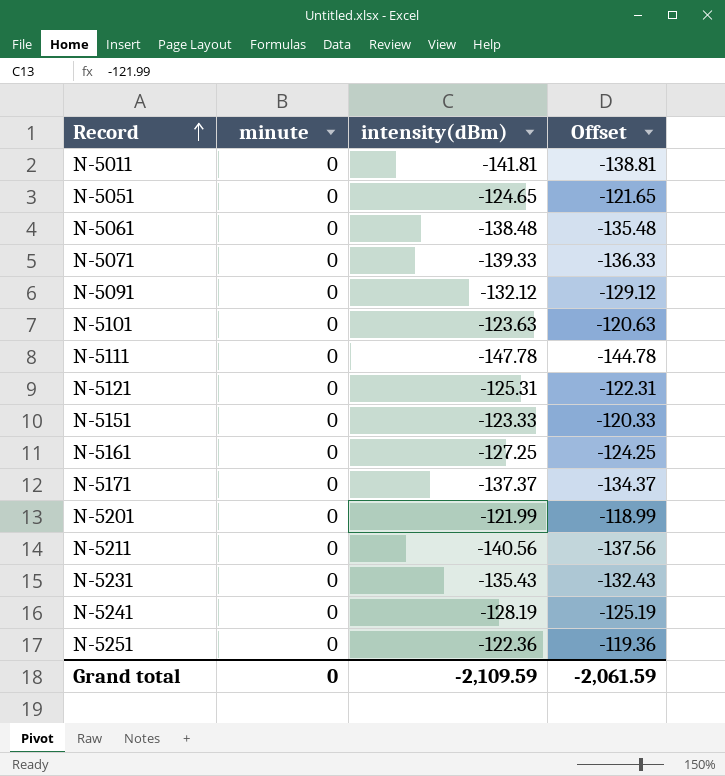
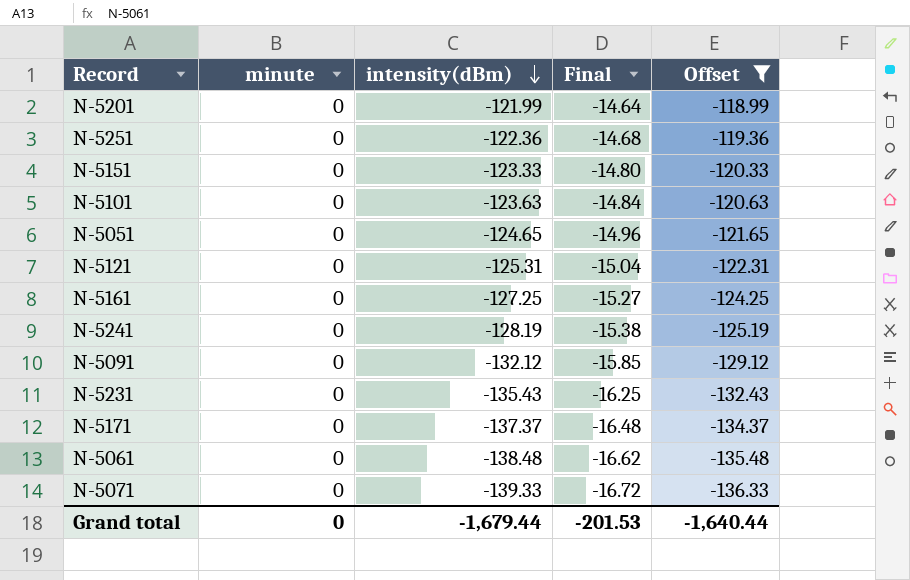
filter: none -> Offset >= -136.33
row order: Record ascending -> intensity(dBm) descending
column Final | formula: none -> [intensity(dBm)] * 0.12
Grand total | intensity(dBm): -2,109.59 -> -1,679.44
Grand total | Offset: -2,061.59 -> -1,640.44

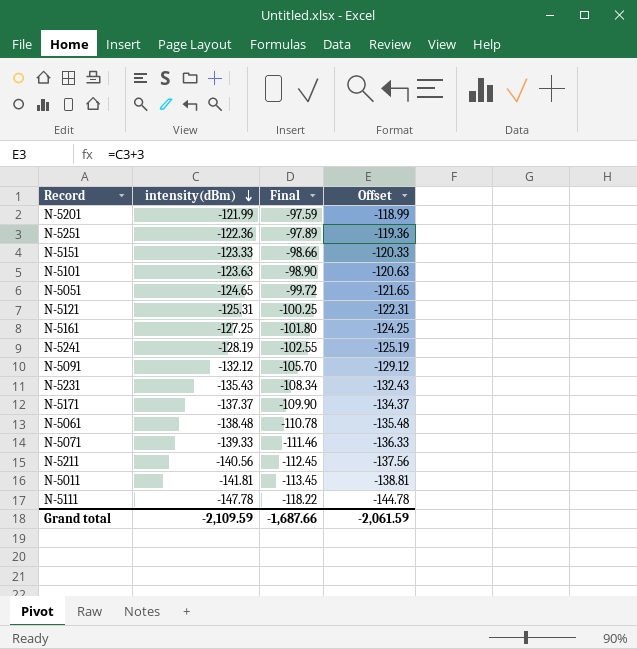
filter: Offset >= -136.33 -> none
column minute | position: 2 -> none
column Final | formula: [intensity(dBm)] * 0.12 -> [intensity(dBm)] * 0.8
Grand total | intensity(dBm): -1,679.44 -> -2,109.59
Grand total | Final: -201.53 -> -1,687.66
Grand total | Offset: -1,640.44 -> -2,061.59

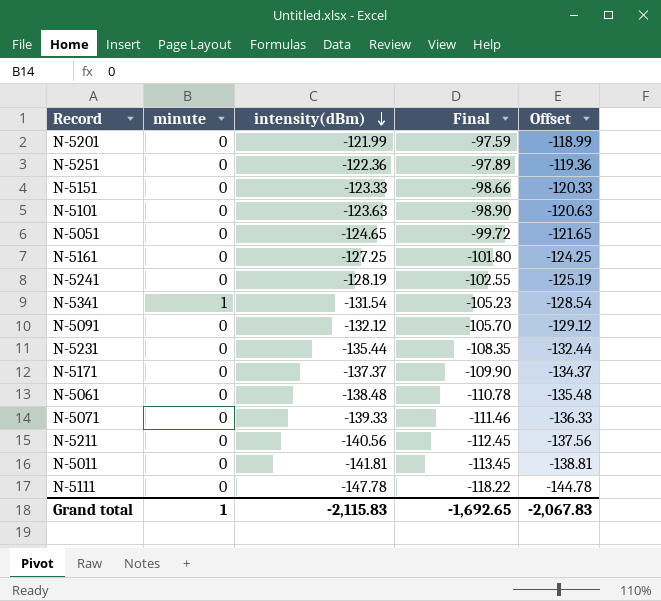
column minute | position: none -> 2
row N-5121: -125.31 | -100.25 | -122.31 -> none
row N-5341: none -> 1 | -131.54 | -105.23 | -128.54
N-5231 | intensity(dBm): -135.43 -> -135.44
N-5231 | Final: -108.34 -> -108.35
N-5231 | Offset: -132.43 -> -132.44
Grand total | intensity(dBm): -2,109.59 -> -2,115.83
Grand total | Final: -1,687.66 -> -1,692.65
Grand total | Offset: -2,061.59 -> -2,067.83

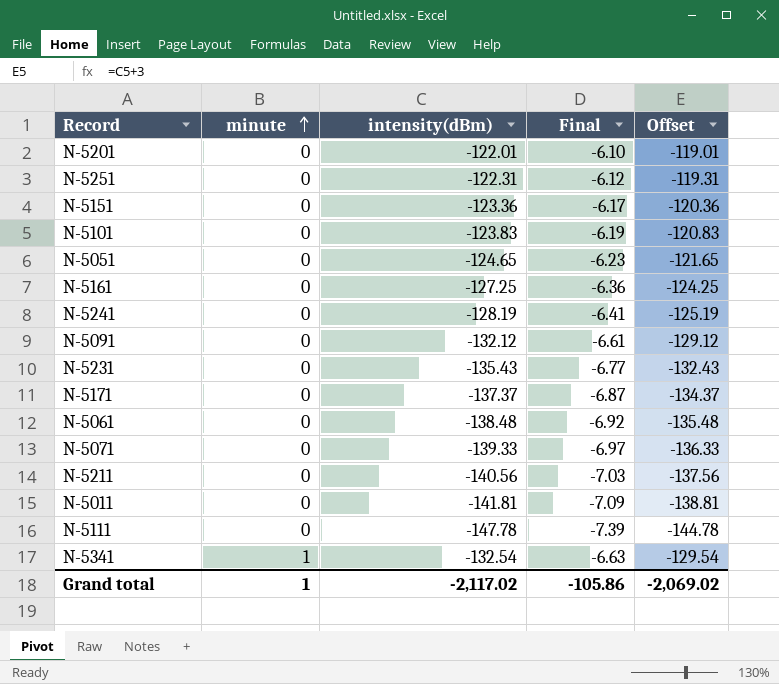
row order: intensity(dBm) descending -> minute ascending
column Final | formula: [intensity(dBm)] * 0.8 -> [intensity(dBm)] * 0.05
N-5201 | intensity(dBm): -121.99 -> -122.01
N-5201 | Offset: -118.99 -> -119.01
N-5251 | intensity(dBm): -122.36 -> -122.31
N-5251 | Offset: -119.36 -> -119.31
N-5151 | intensity(dBm): -123.33 -> -123.36
N-5151 | Offset: -120.33 -> -120.36
N-5101 | intensity(dBm): -123.63 -> -123.83
N-5101 | Offset: -120.63 -> -120.83
N-5231 | intensity(dBm): -135.44 -> -135.43
N-5231 | Offset: -132.44 -> -132.43
N-5341 | intensity(dBm): -131.54 -> -132.54
N-5341 | Offset: -128.54 -> -129.54
Grand total | intensity(dBm): -2,115.83 -> -2,117.02
Grand total | Final: -1,692.65 -> -105.86
Grand total | Offset: -2,067.83 -> -2,069.02

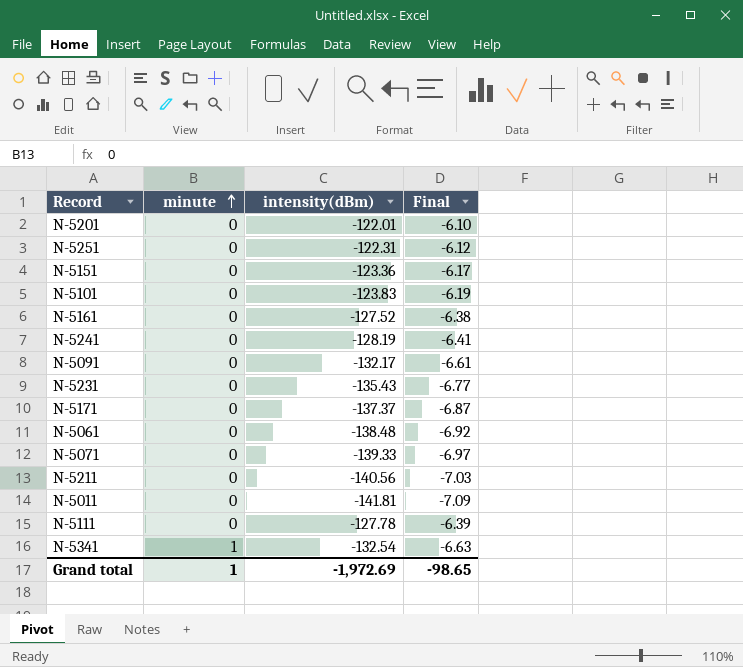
column Offset | formula: [intensity(dBm)] + 3 -> none
row N-5051: 0 | -124.65 | -6.23 | -121.65 -> none
N-5161 | intensity(dBm): -127.25 -> -127.52
N-5161 | Final: -6.36 -> -6.38
N-5091 | intensity(dBm): -132.12 -> -132.17
N-5111 | intensity(dBm): -147.78 -> -127.78
N-5111 | Final: -7.39 -> -6.39
Grand total | intensity(dBm): -2,117.02 -> -1,972.69
Grand total | Final: -105.86 -> -98.65

